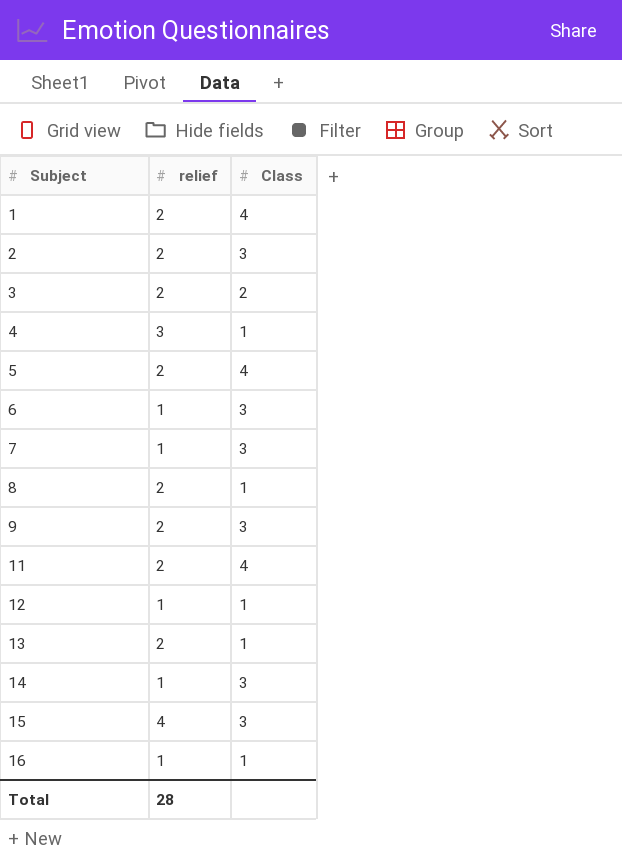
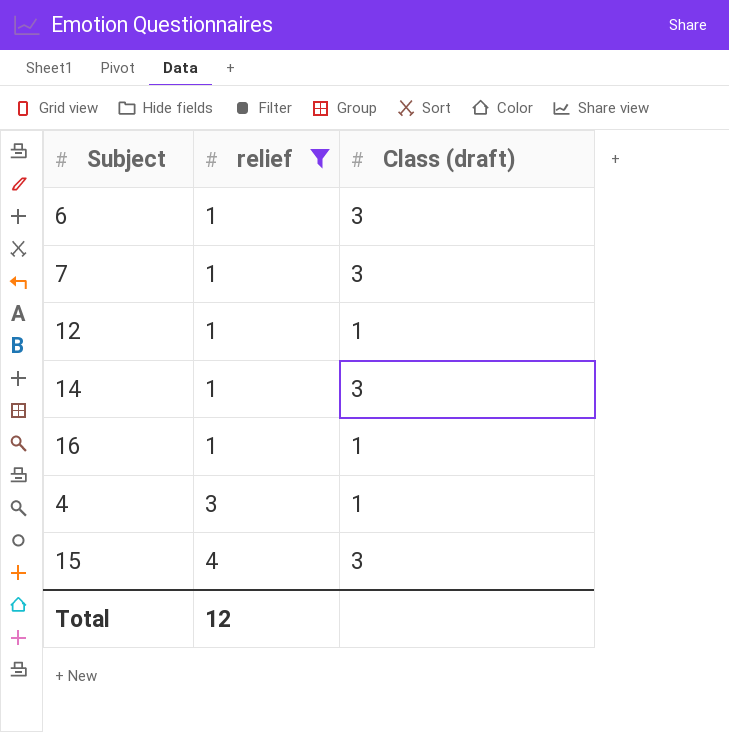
filter: none -> relief != 2
row order: Subject ascending -> relief ascending
column name: Class -> Class (draft)
Total | relief: 28 -> 12

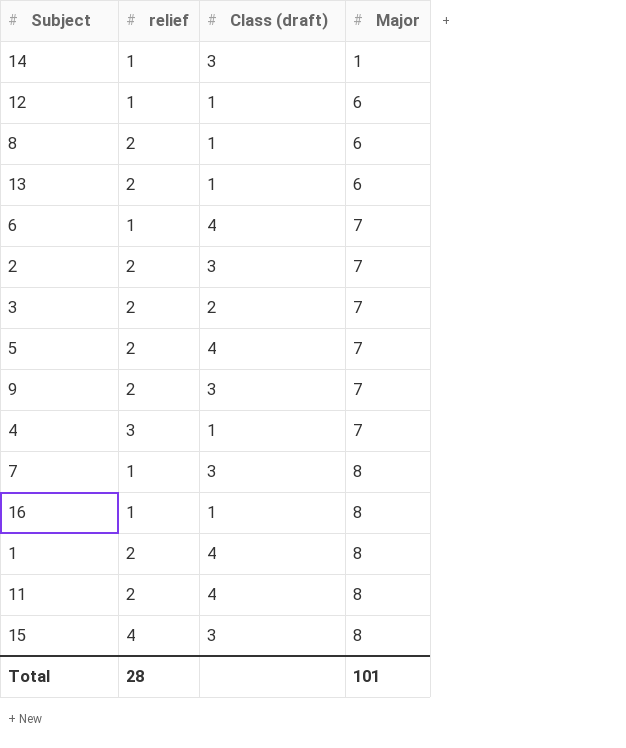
filter: relief != 2 -> none
row order: relief ascending -> Major ascending
column Major | position: none -> 4
6 | Class (draft): 3 -> 4
Total | relief: 12 -> 28

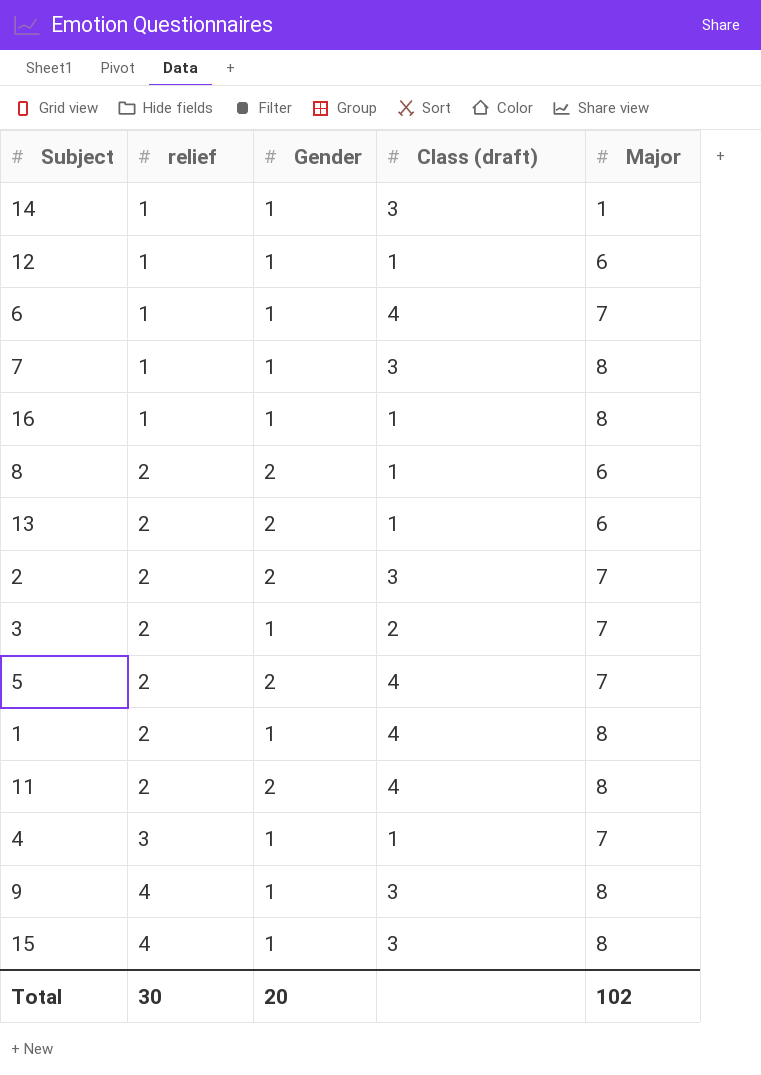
row order: Major ascending -> relief ascending
column Gender | position: none -> 3
9 | relief: 2 -> 4
9 | Major: 7 -> 8
Total | relief: 28 -> 30
Total | Major: 101 -> 102

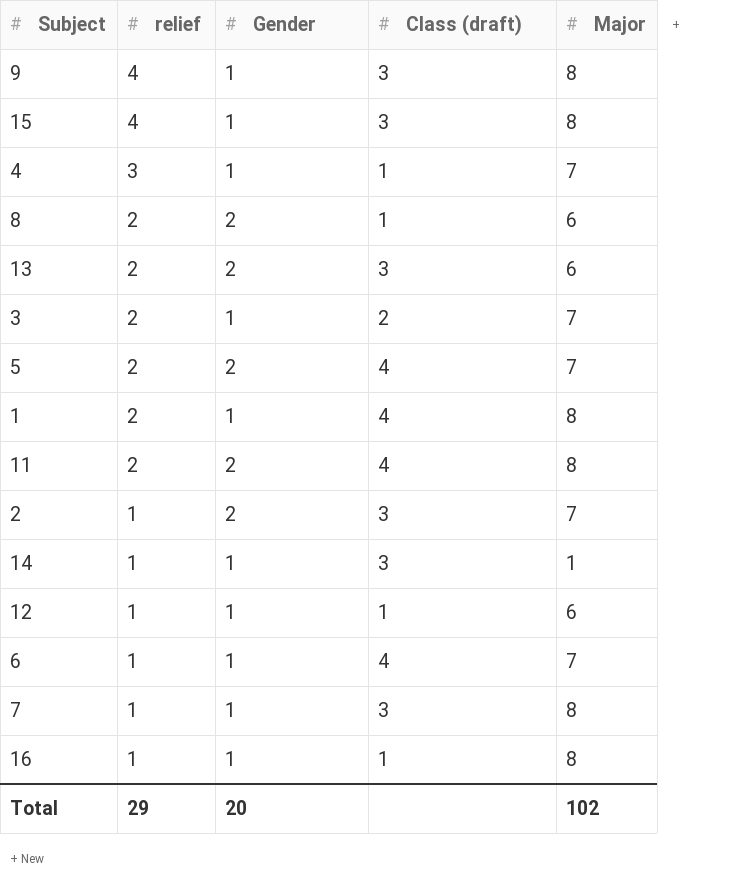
row order: relief ascending -> relief descending
13 | Class (draft): 1 -> 3
2 | relief: 2 -> 1
Total | relief: 30 -> 29

